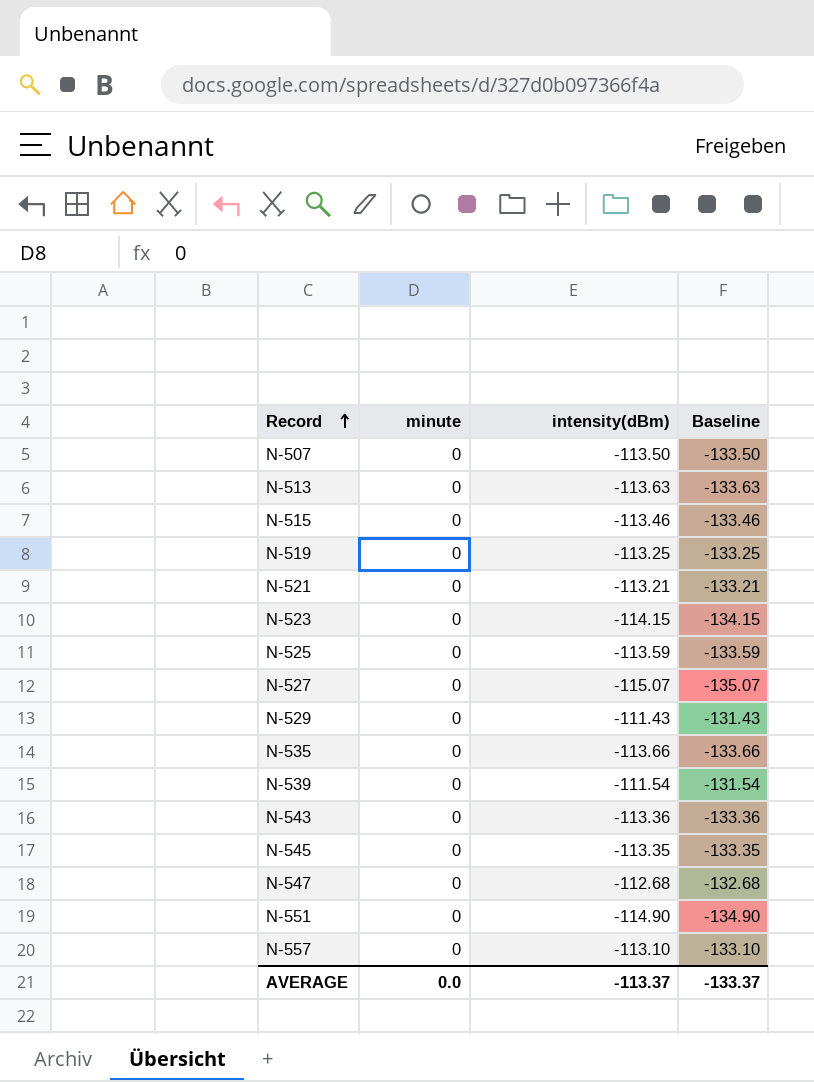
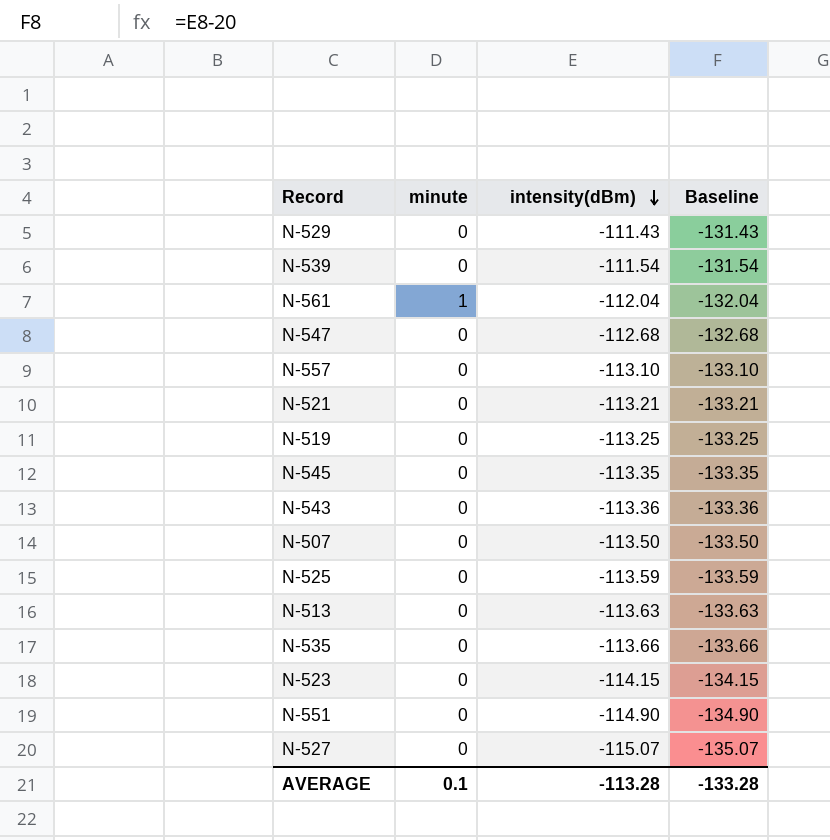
row order: Record ascending -> intensity(dBm) descending
row N-515: 0 | -113.46 | -133.46 -> none
row N-561: none -> 1 | -112.04 | -132.04
AVERAGE | minute: 0.0 -> 0.1
AVERAGE | intensity(dBm): -113.37 -> -113.28
AVERAGE | Baseline: -133.37 -> -133.28

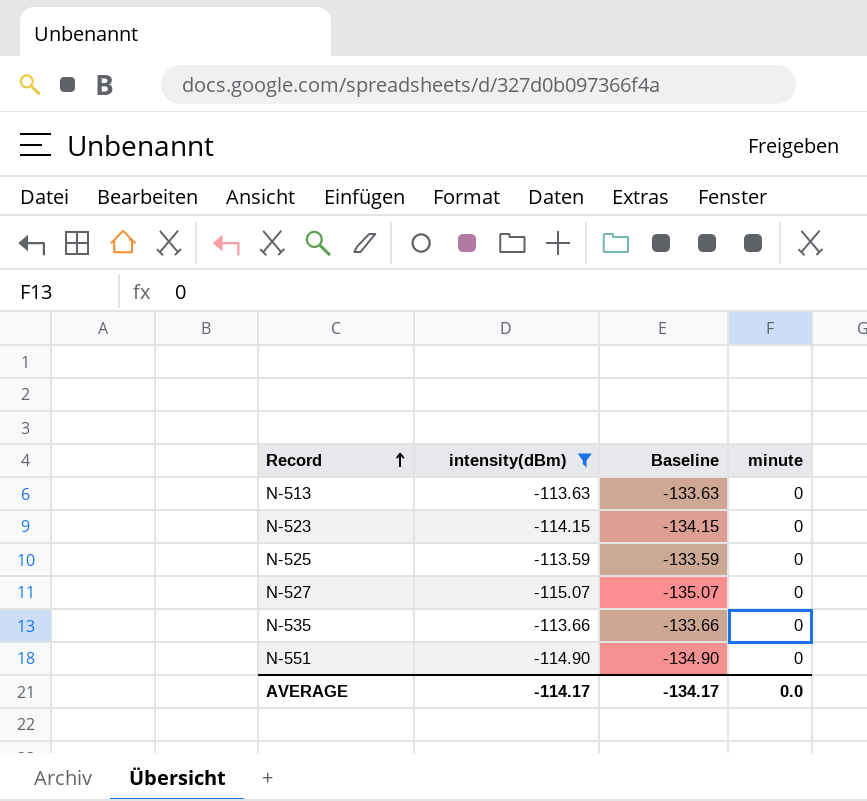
filter: none -> intensity(dBm) <= -113.59
row order: intensity(dBm) descending -> Record ascending
column minute | position: 2 -> 4
AVERAGE | intensity(dBm): -113.28 -> -114.17
AVERAGE | Baseline: -133.28 -> -134.17
AVERAGE | minute: 0.1 -> 0.0

